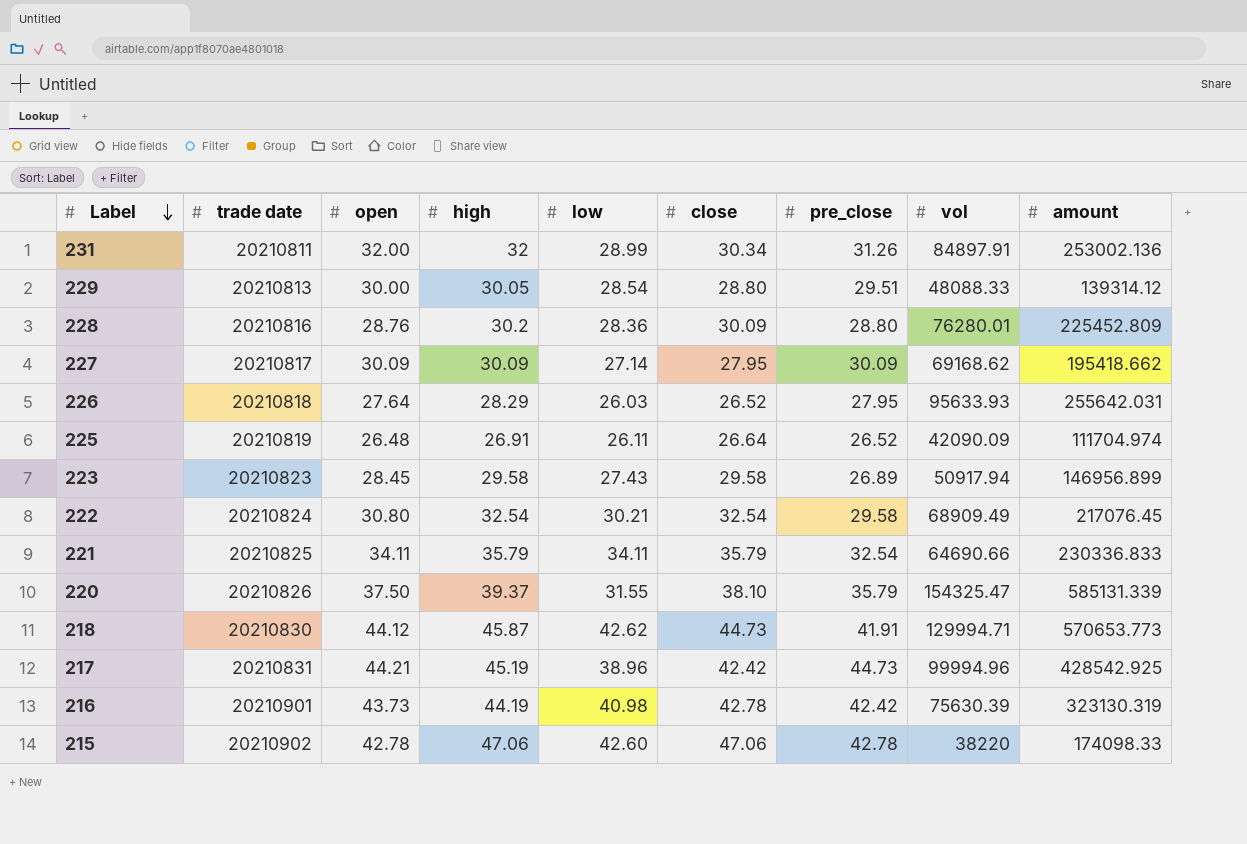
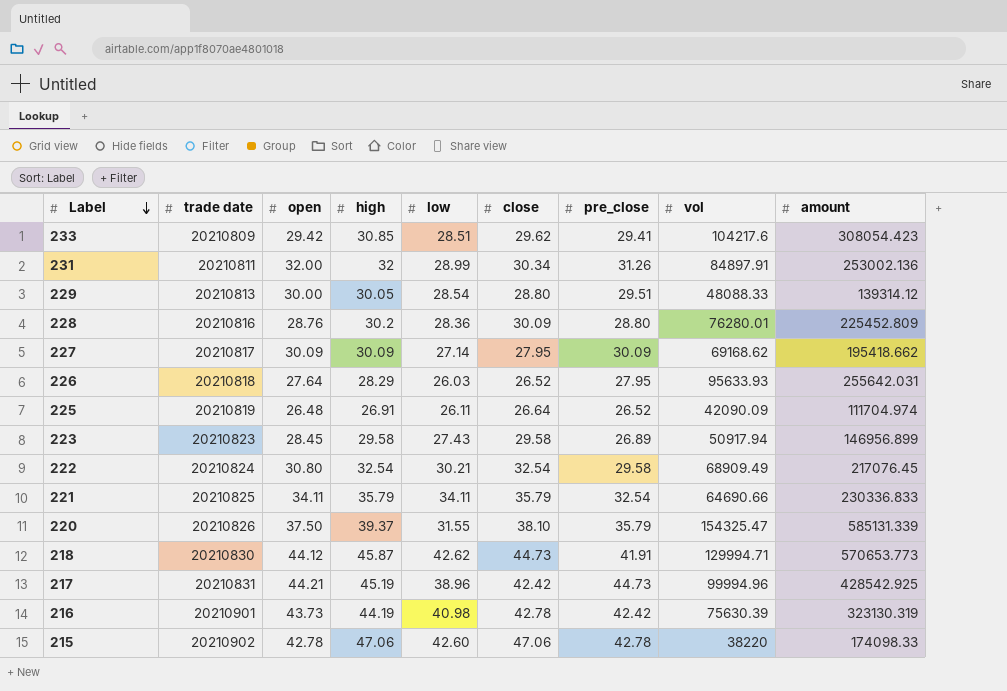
row 233: none -> 20210809 | 29.42 | 30.85 | 28.51 | 29.62 | 29.41 | 104217.6 | 308054.423

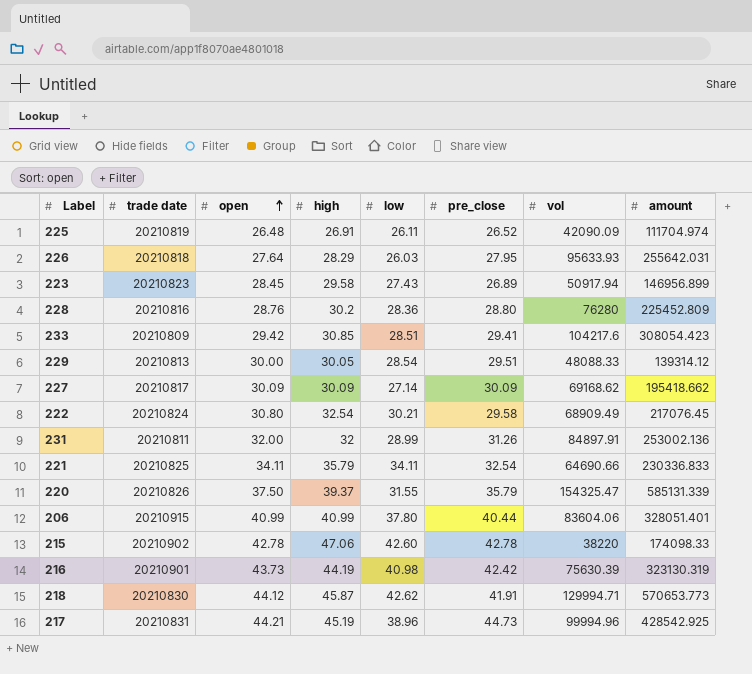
row order: Label descending -> open ascending
column close | position: 6 -> none
228 | vol: 76280.01 -> 76280
row 206: none -> 20210915 | 40.99 | 40.99 | 37.80 | 40.44 | 83604.06 | 328051.401

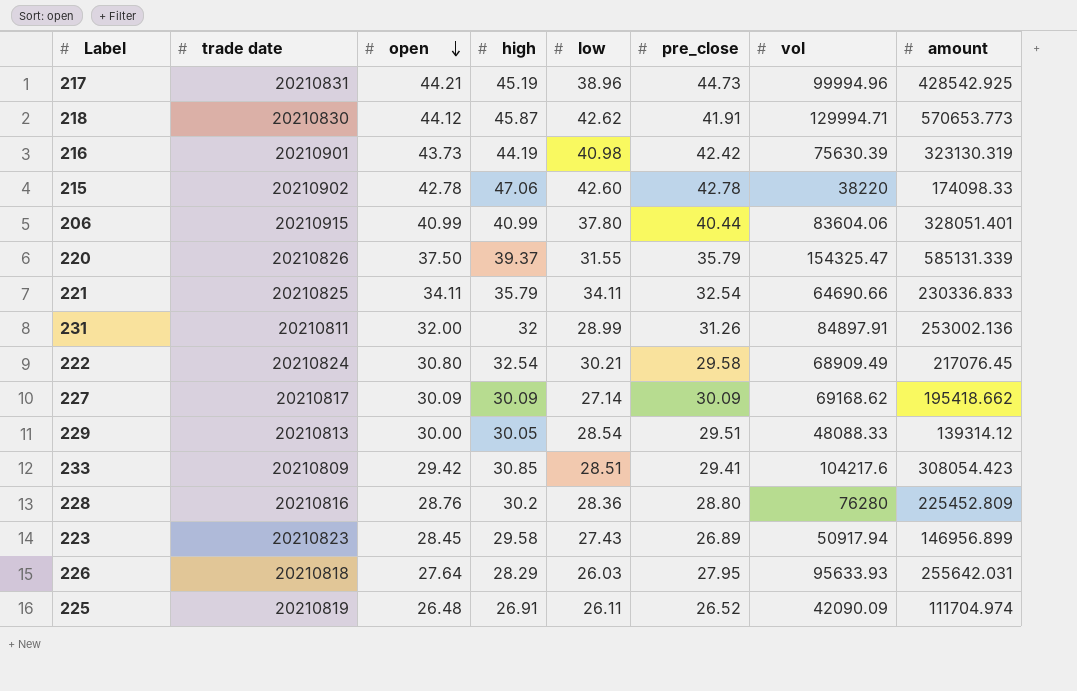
row order: open ascending -> open descending

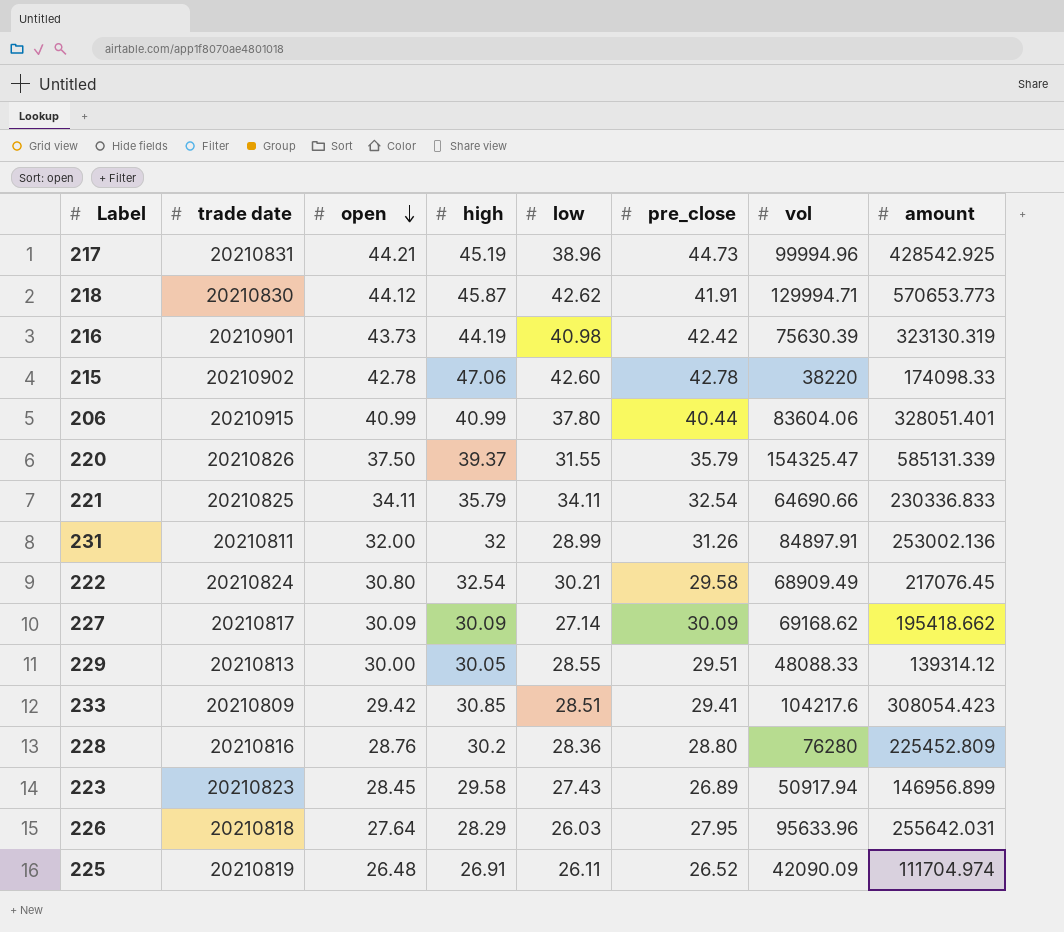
229 | low: 28.54 -> 28.55
226 | vol: 95633.93 -> 95633.96

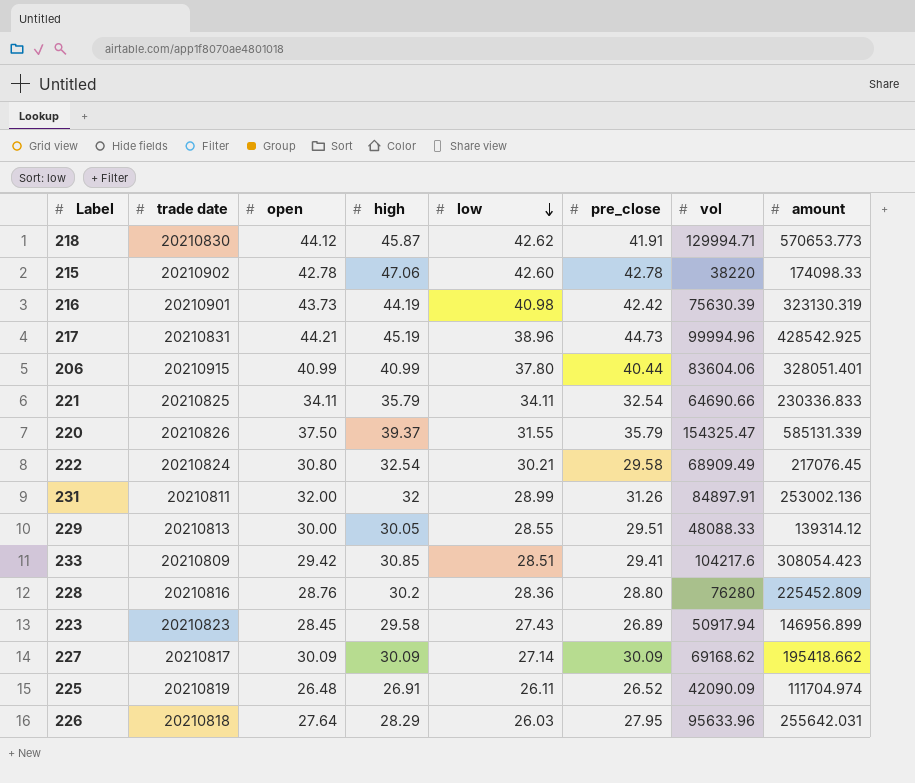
row order: open descending -> low descending

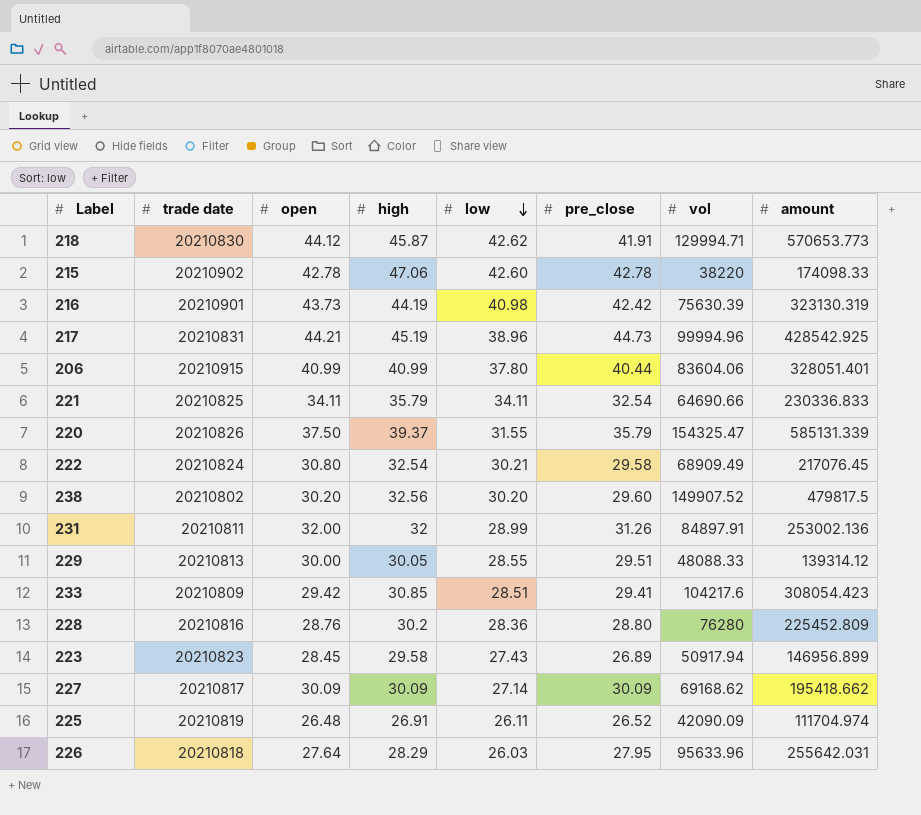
row 238: none -> 20210802 | 30.20 | 32.56 | 30.20 | 29.60 | 149907.52 | 479817.5

